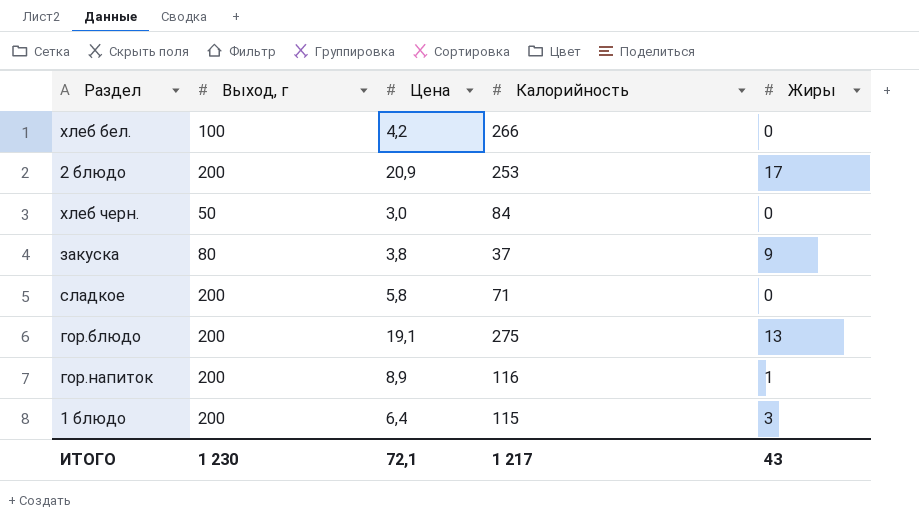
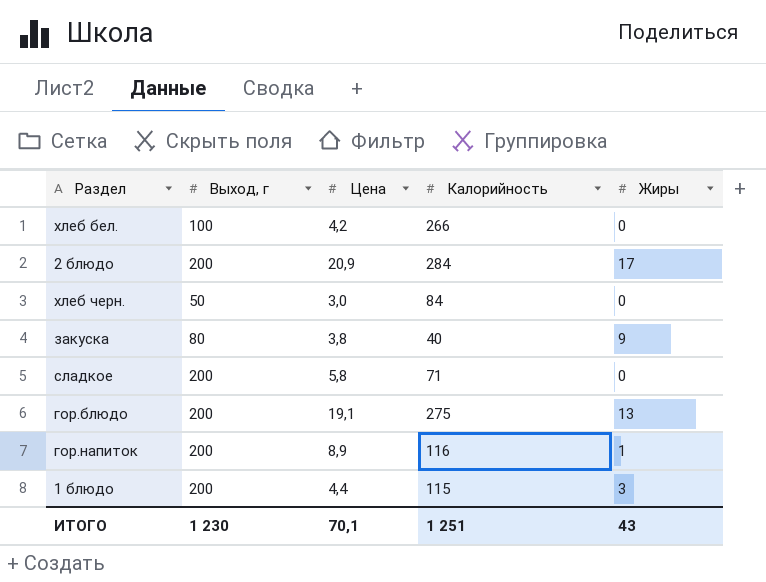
2 блюдо | Калорийность: 253 -> 284
закуска | Калорийность: 37 -> 40
1 блюдо | Цена: 6,4 -> 4,4
ИТОГО | Цена: 72,1 -> 70,1
ИТОГО | Калорийность: 1 217 -> 1 251

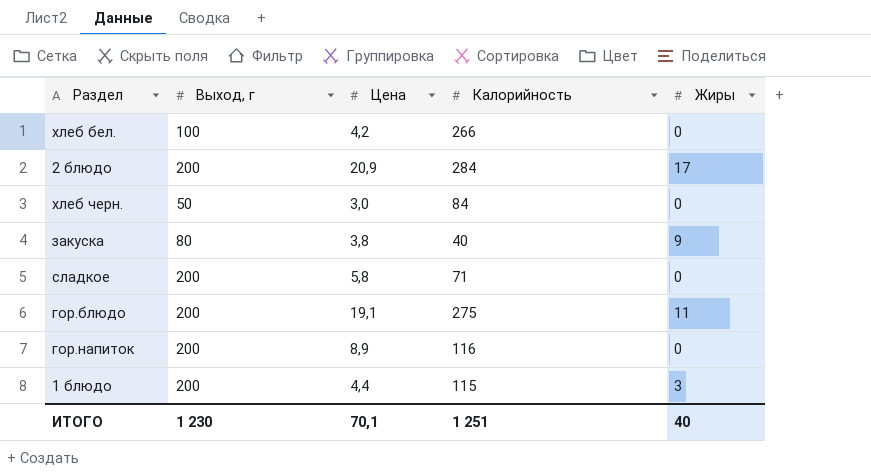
гор.блюдо | Жиры: 13 -> 11
гор.напиток | Жиры: 1 -> 0
ИТОГО | Жиры: 43 -> 40

